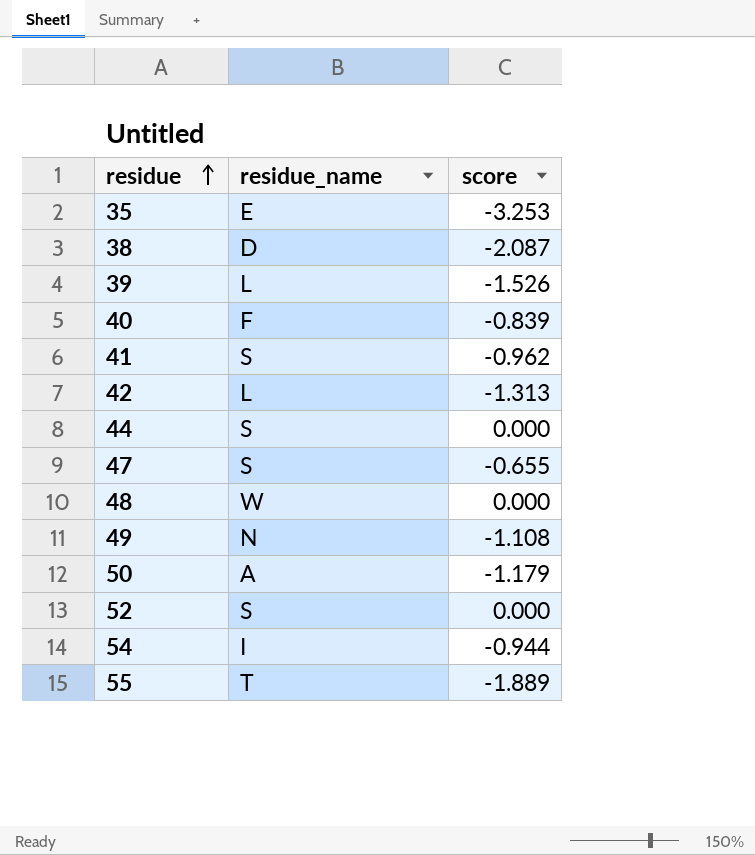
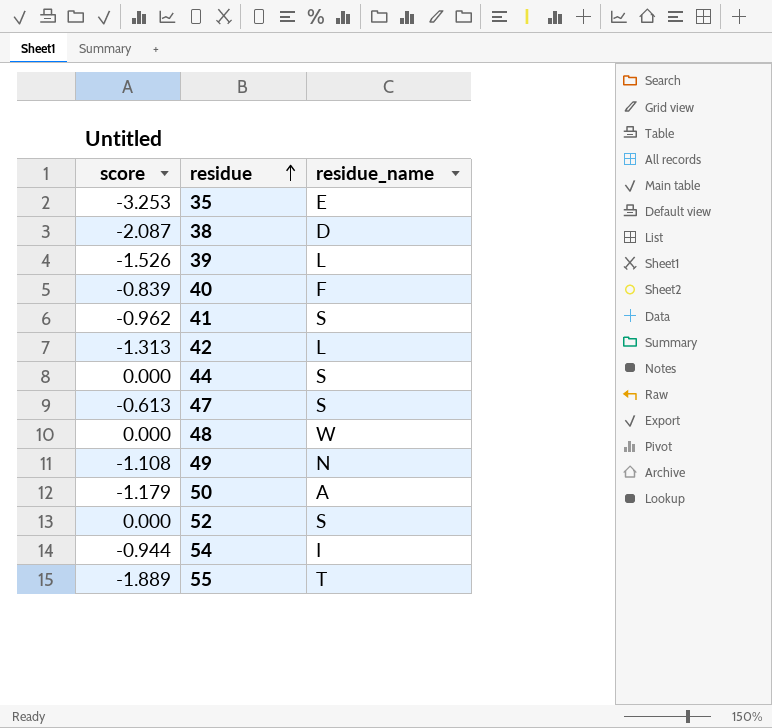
column score | position: 3 -> 1
47 | score: -0.655 -> -0.613

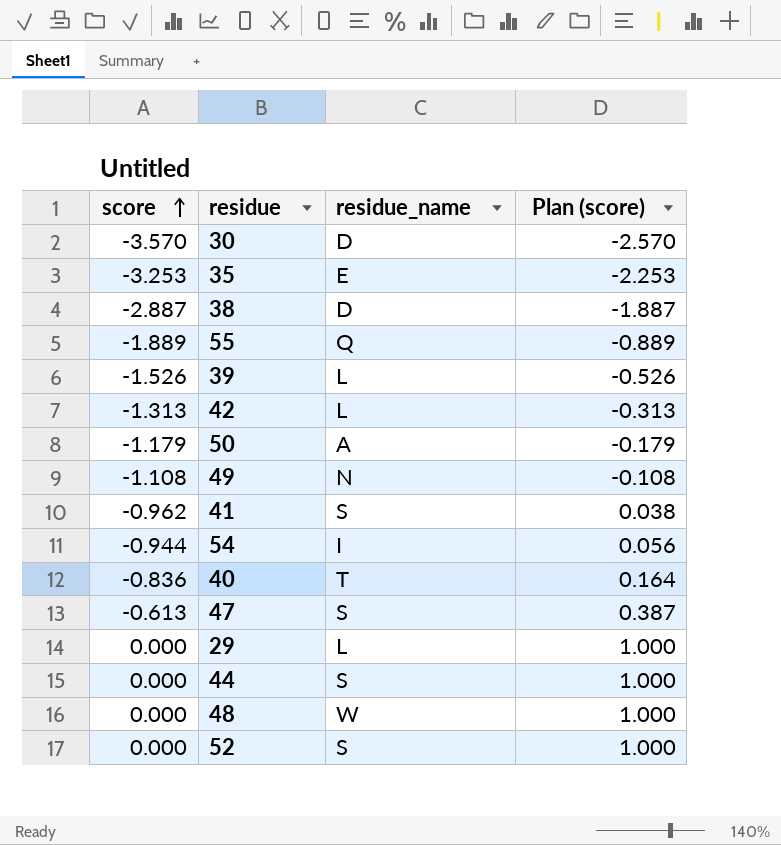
row order: residue ascending -> score ascending
column Plan (score) | formula: none -> [score] + 1
row 30: none -> -3.570 | D | -2.570
38 | score: -2.087 -> -2.887
55 | residue_name: T -> Q
40 | score: -0.839 -> -0.836
40 | residue_name: F -> T
row 29: none -> 0.000 | L | 1.000

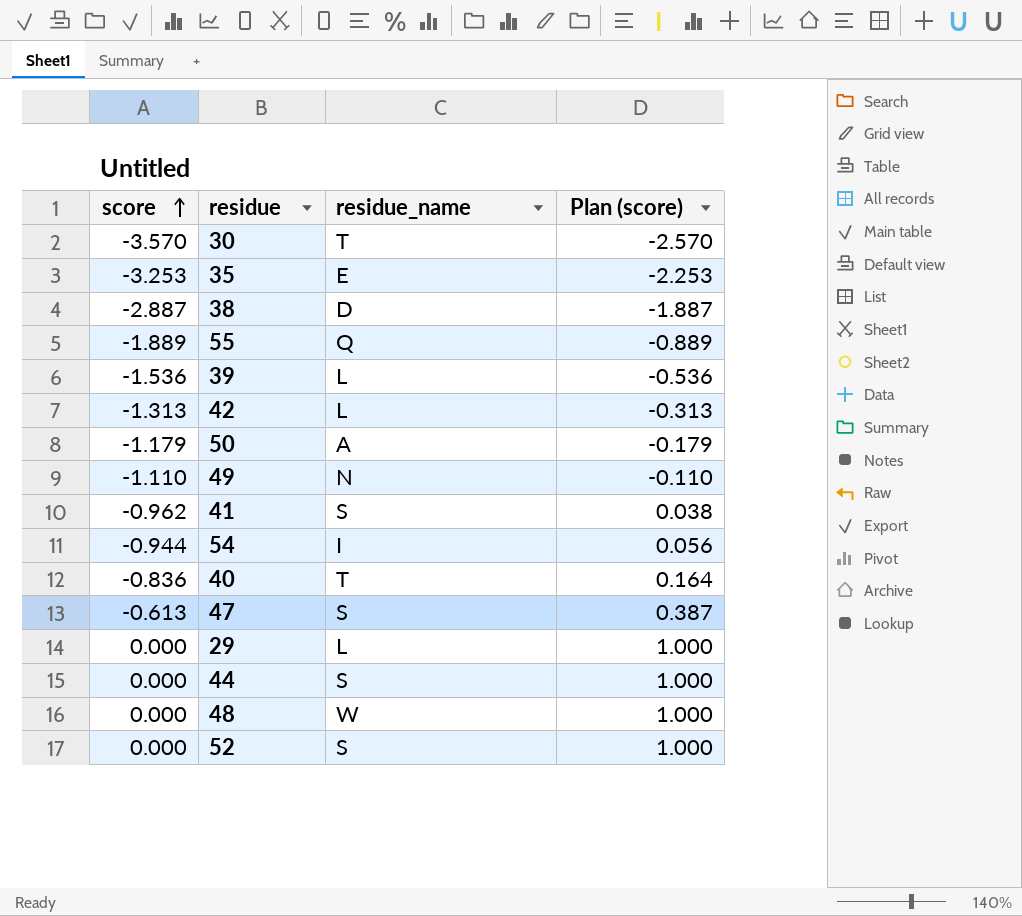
30 | residue_name: D -> T
39 | score: -1.526 -> -1.536
39 | Plan (score): -0.526 -> -0.536
49 | score: -1.108 -> -1.110
49 | Plan (score): -0.108 -> -0.110

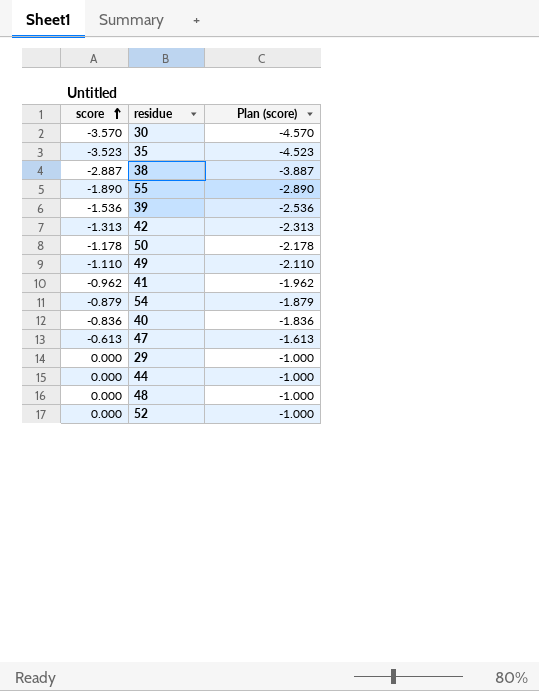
column residue_name | position: 3 -> none
column Plan (score) | formula: [score] + 1 -> [score] - 1
35 | score: -3.253 -> -3.523
55 | score: -1.889 -> -1.890
50 | score: -1.179 -> -1.178
54 | score: -0.944 -> -0.879

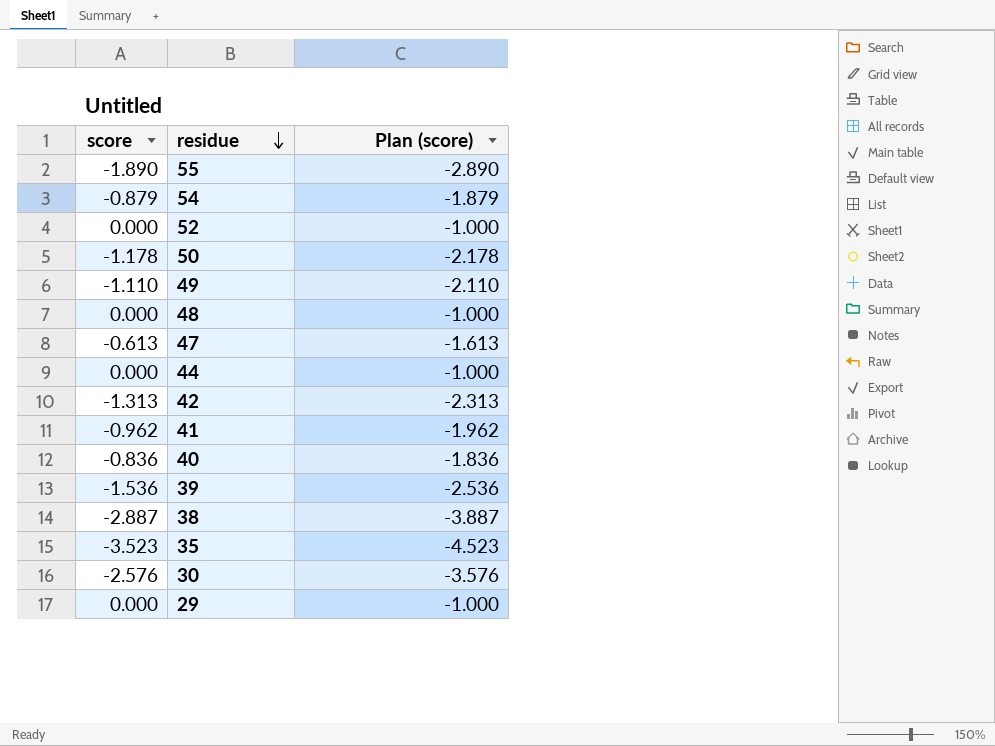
row order: score ascending -> residue descending
30 | score: -3.570 -> -2.576
30 | Plan (score): -4.570 -> -3.576

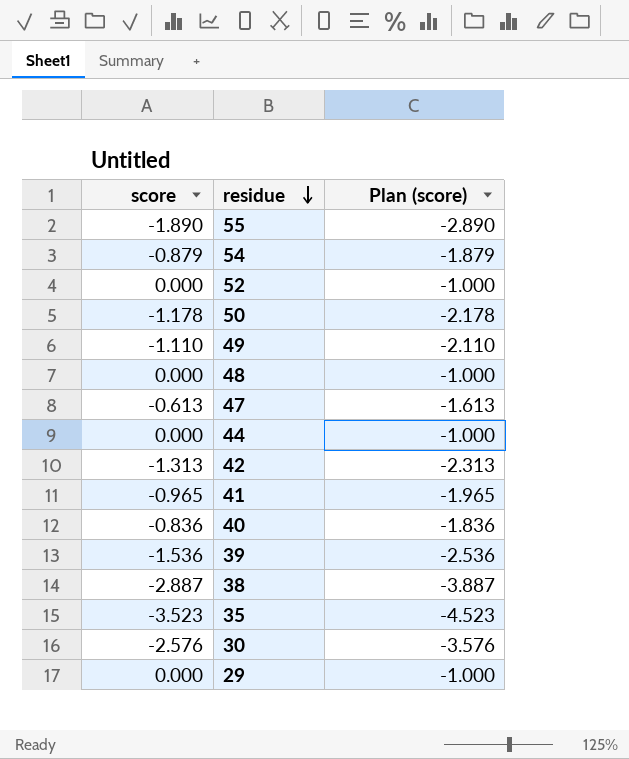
41 | score: -0.962 -> -0.965
41 | Plan (score): -1.962 -> -1.965

